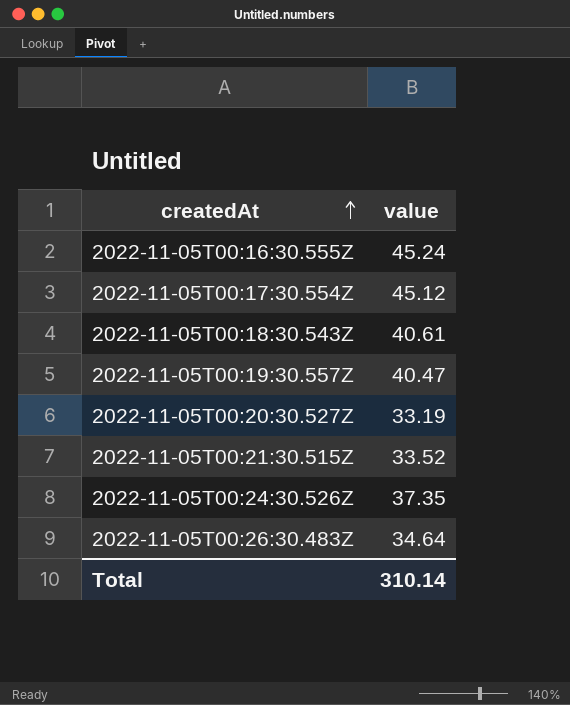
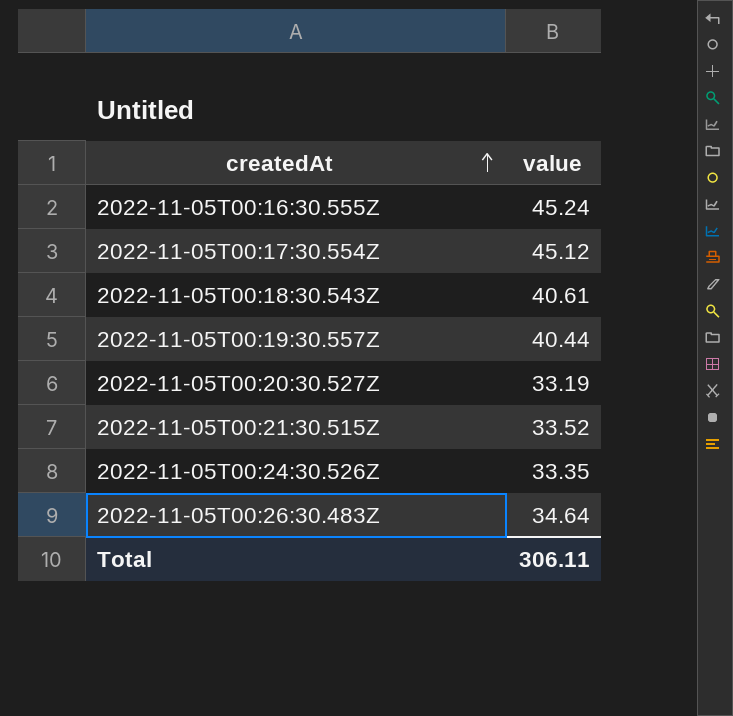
2022-11-05T00:19:30.557Z | value: 40.47 -> 40.44
2022-11-05T00:24:30.526Z | value: 37.35 -> 33.35
Total | value: 310.14 -> 306.11

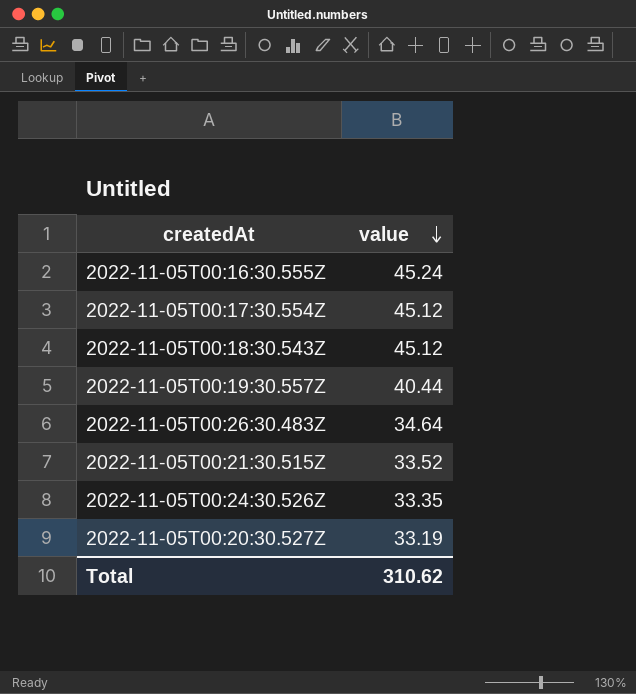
row order: createdAt ascending -> value descending
2022-11-05T00:18:30.543Z | value: 40.61 -> 45.12
Total | value: 306.11 -> 310.62

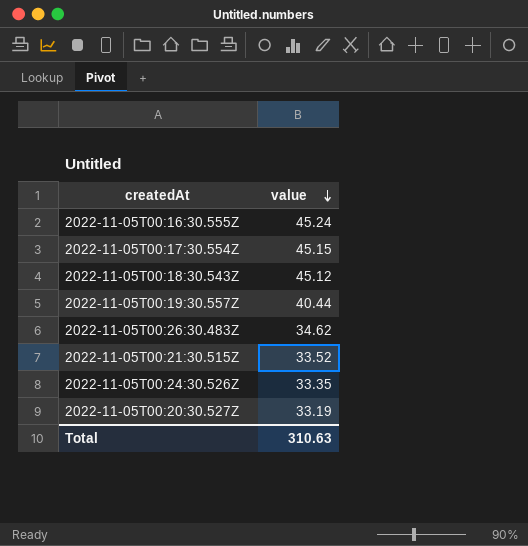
2022-11-05T00:17:30.554Z | value: 45.12 -> 45.15
2022-11-05T00:26:30.483Z | value: 34.64 -> 34.62
Total | value: 310.62 -> 310.63

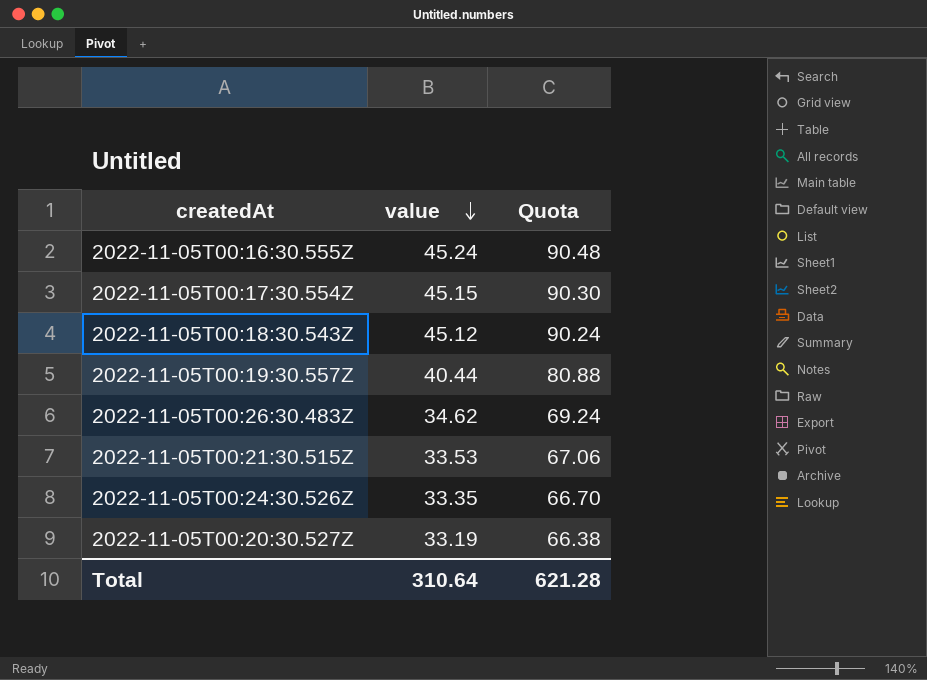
column Quota | formula: none -> [value] * 2
2022-11-05T00:21:30.515Z | value: 33.52 -> 33.53
Total | value: 310.63 -> 310.64

